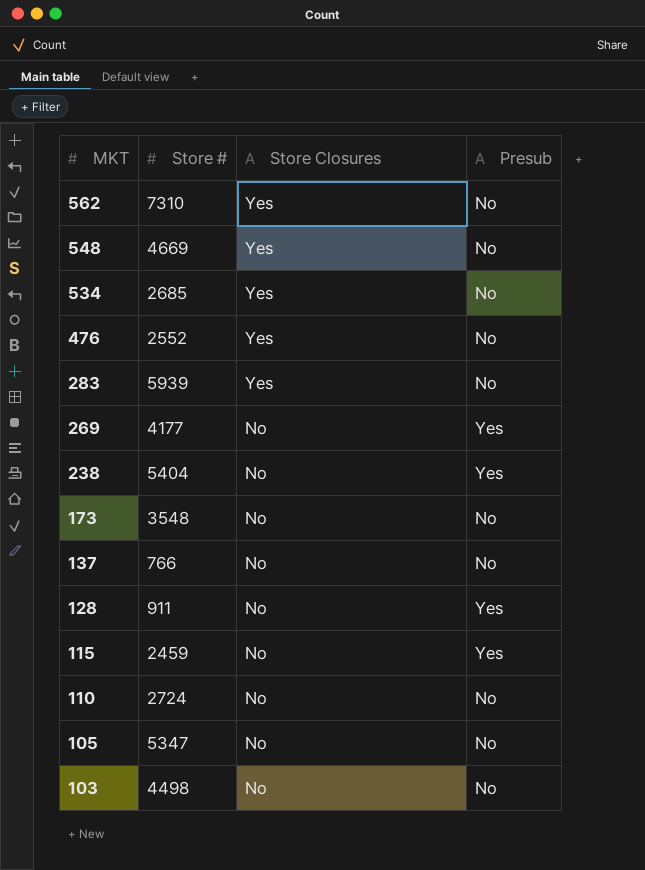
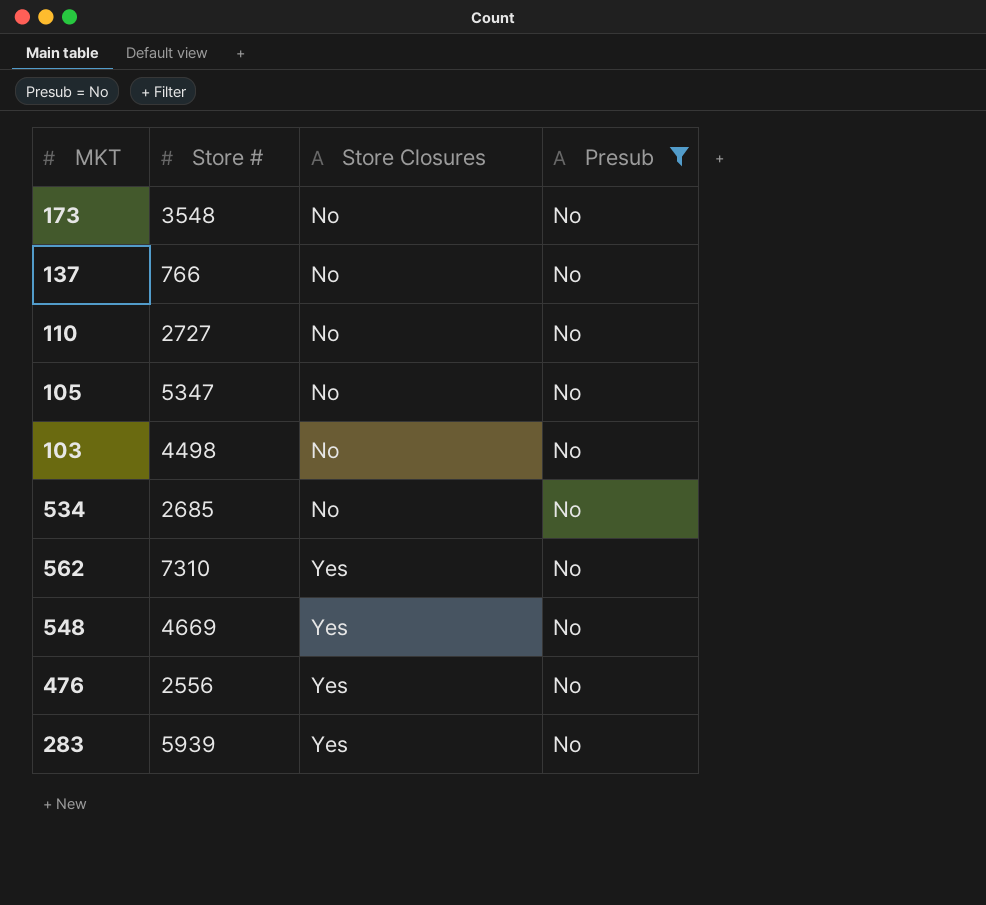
filter: none -> Presub = No
row order: MKT descending -> Store Closures ascending
110 | Store #: 2724 -> 2727
534 | Store Closures: Yes -> No
476 | Store #: 2552 -> 2556

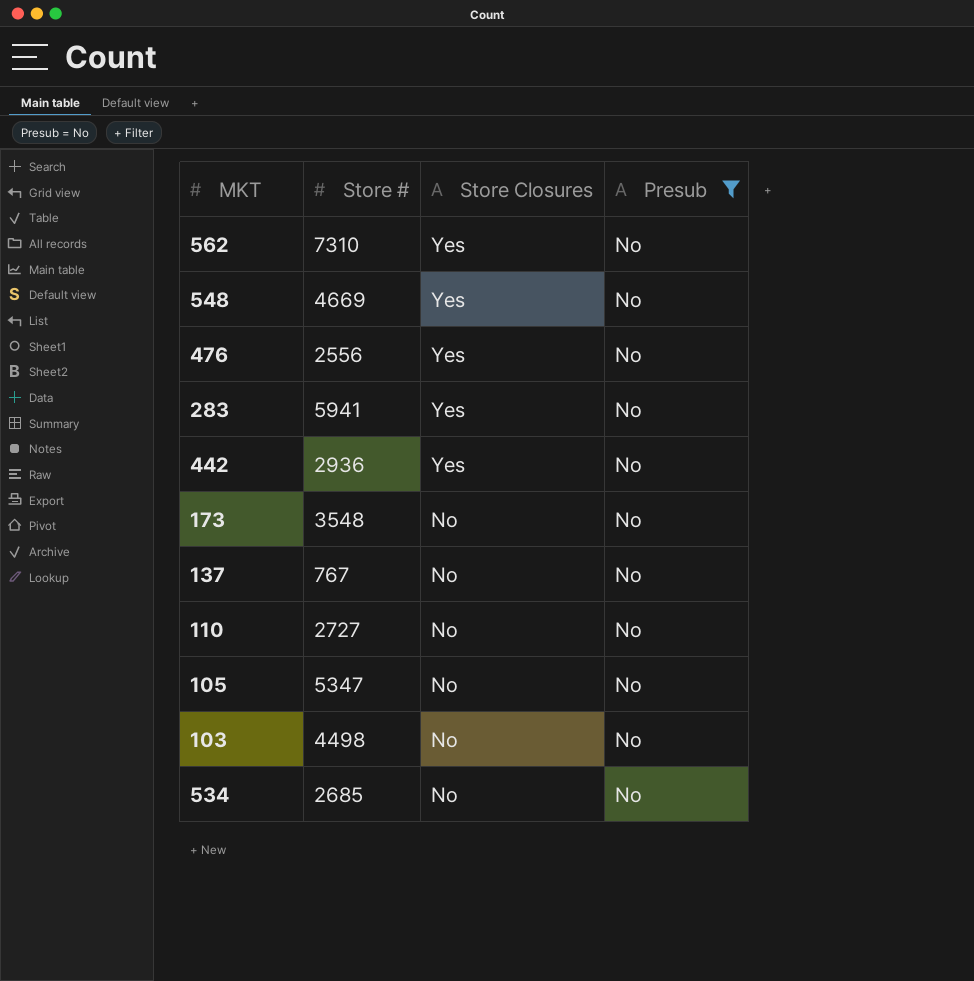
row order: Store Closures ascending -> Store Closures descending
283 | Store #: 5939 -> 5941
row 442: none -> 2936 | Yes | No
137 | Store #: 766 -> 767

